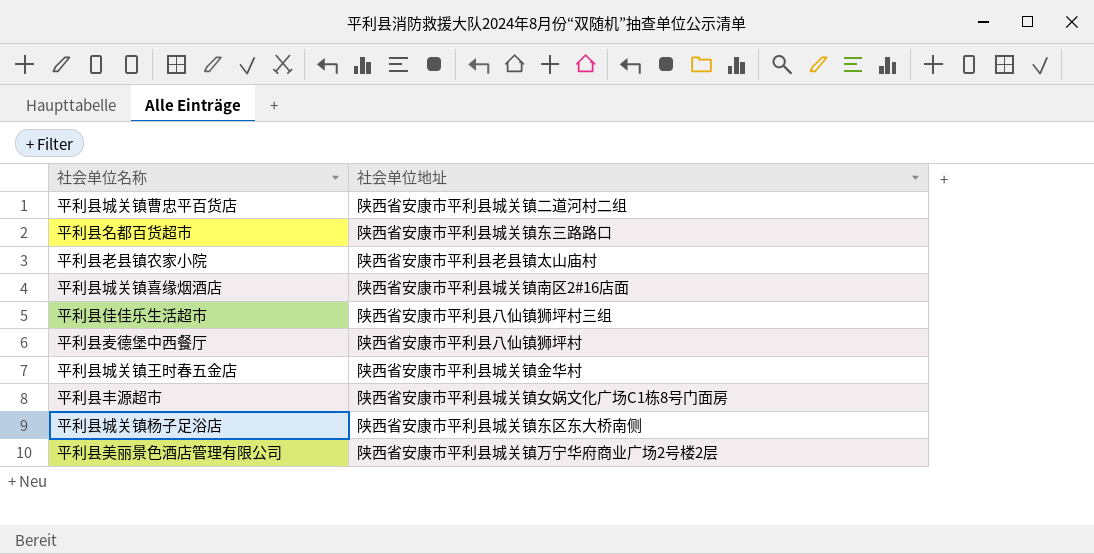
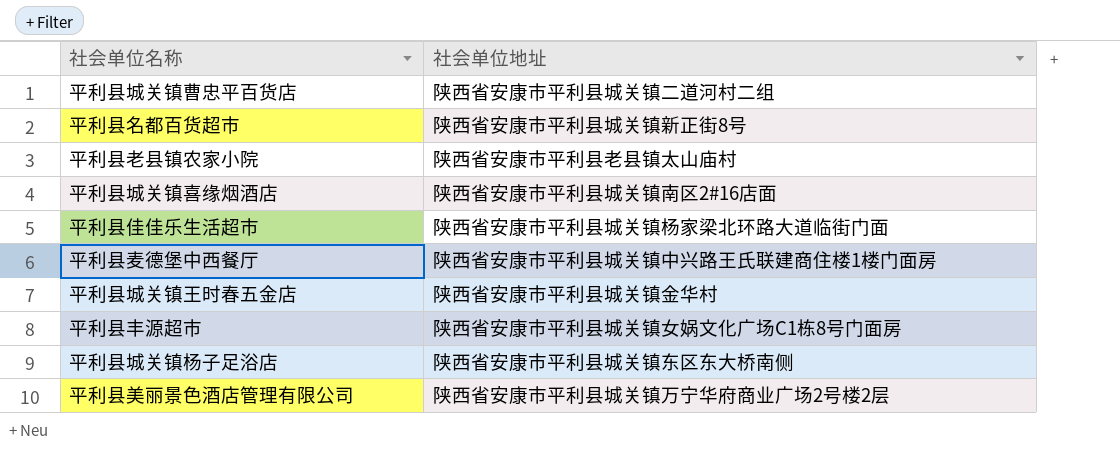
平利县名都百货超市 | 社会单位地址: 陕西省安康市平利县城关镇东三路路口 -> 陕西省安康市平利县城关镇新正街8号
平利县佳佳乐生活超市 | 社会单位地址: 陕西省安康市平利县八仙镇狮坪村三组 -> 陕西省安康市平利县城关镇杨家梁北环路大道临街门面
平利县麦德堡中西餐厅 | 社会单位地址: 陕西省安康市平利县八仙镇狮坪村 -> 陕西省安康市平利县城关镇中兴路王氏联建商住楼1楼门面房

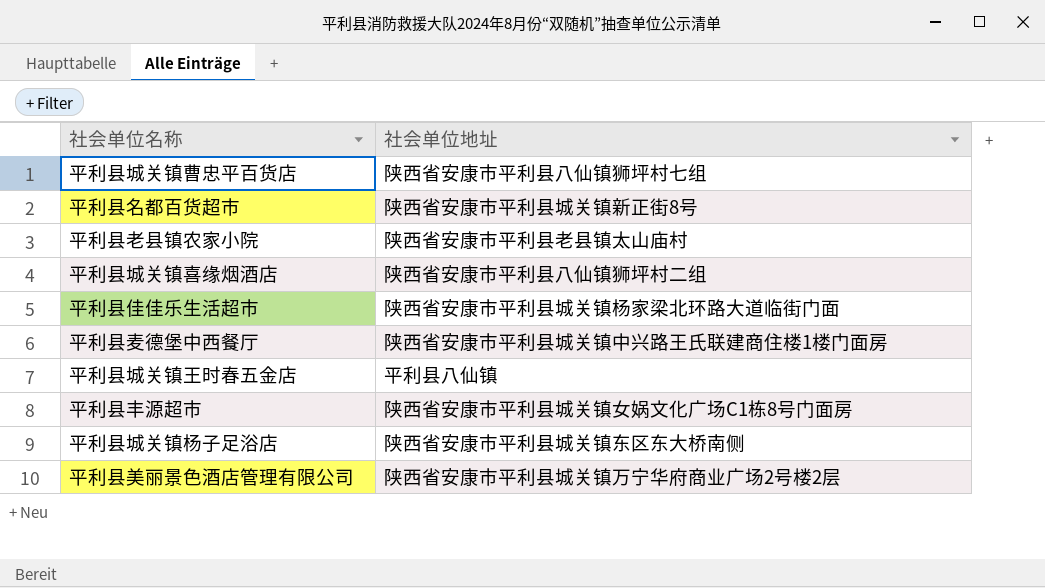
平利县城关镇曹忠平百货店 | 社会单位地址: 陕西省安康市平利县城关镇二道河村二组 -> 陕西省安康市平利县八仙镇狮坪村七组
平利县城关镇喜缘烟酒店 | 社会单位地址: 陕西省安康市平利县城关镇南区2#16店面 -> 陕西省安康市平利县八仙镇狮坪村二组
平利县城关镇王时春五金店 | 社会单位地址: 陕西省安康市平利县城关镇金华村 -> 平利县八仙镇

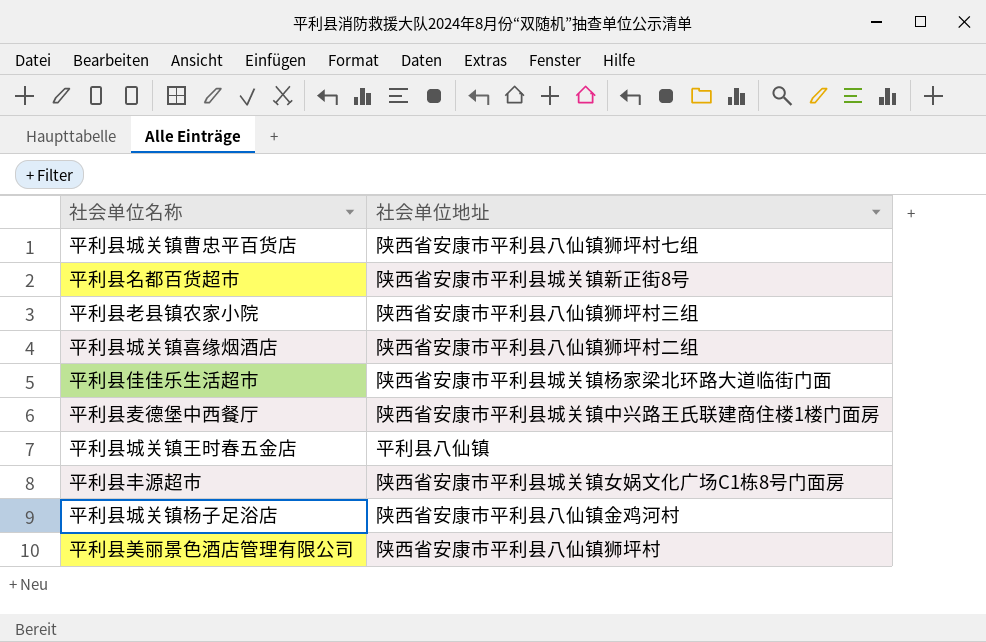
平利县老县镇农家小院 | 社会单位地址: 陕西省安康市平利县老县镇太山庙村 -> 陕西省安康市平利县八仙镇狮坪村三组
平利县城关镇杨子足浴店 | 社会单位地址: 陕西省安康市平利县城关镇东区东大桥南侧 -> 陕西省安康市平利县八仙镇金鸡河村
平利县美丽景色酒店管理有限公司 | 社会单位地址: 陕西省安康市平利县城关镇万宁华府商业广场2号楼2层 -> 陕西省安康市平利县八仙镇狮坪村

